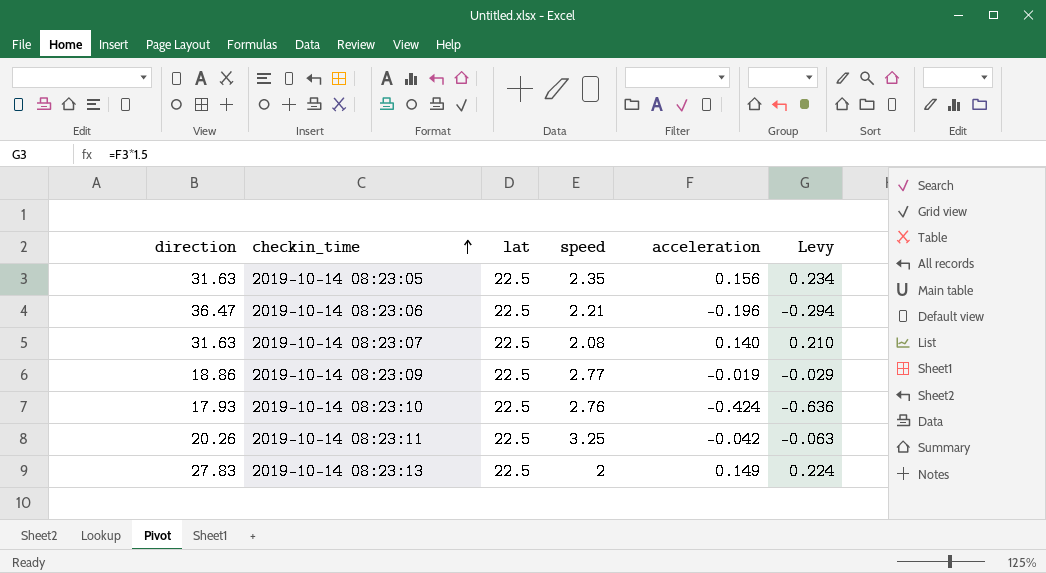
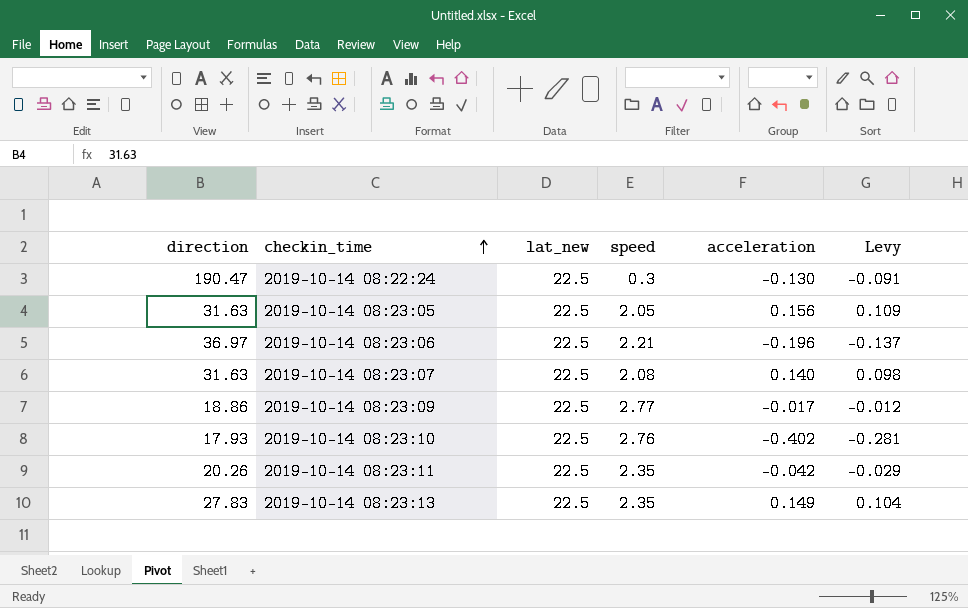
column name: lat -> lat_new
column Levy | formula: [acceleration] * 1.5 -> [acceleration] * 0.7
row 2019-10-14 08:22:24: none -> 190.47 | 22.5 | 0.3 | -0.130 | -0.091
2019-10-14 08:23:05 | speed: 2.35 -> 2.05
2019-10-14 08:23:06 | direction: 36.47 -> 36.97
2019-10-14 08:23:09 | acceleration: -0.019 -> -0.017
2019-10-14 08:23:10 | acceleration: -0.424 -> -0.402
2019-10-14 08:23:11 | speed: 3.25 -> 2.35
2019-10-14 08:23:13 | speed: 2 -> 2.35

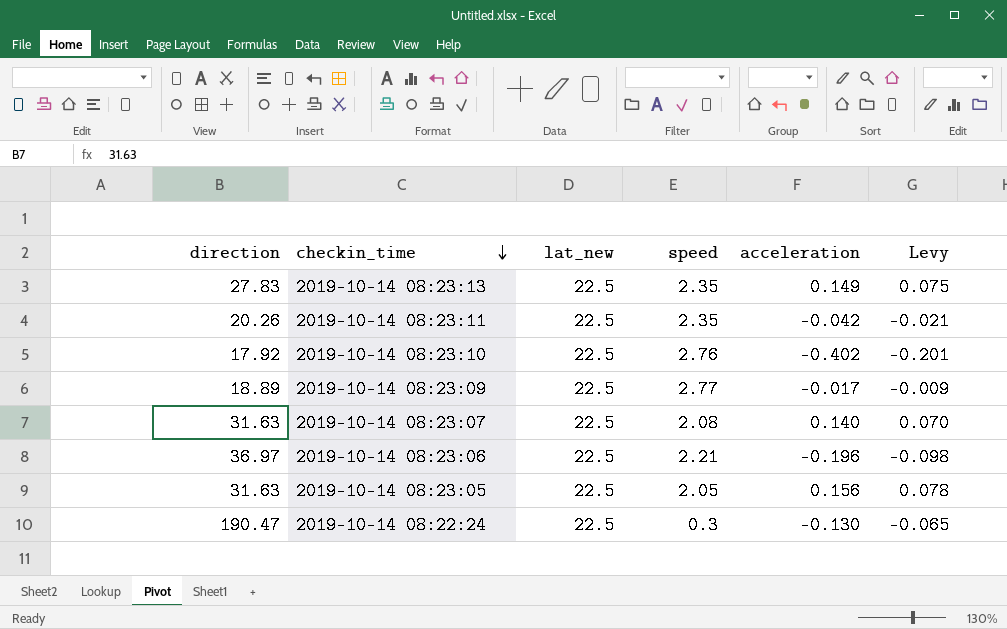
row order: checkin_time ascending -> checkin_time descending
column Levy | formula: [acceleration] * 0.7 -> [acceleration] * 0.5
2019-10-14 08:23:10 | direction: 17.93 -> 17.92
2019-10-14 08:23:09 | direction: 18.86 -> 18.89

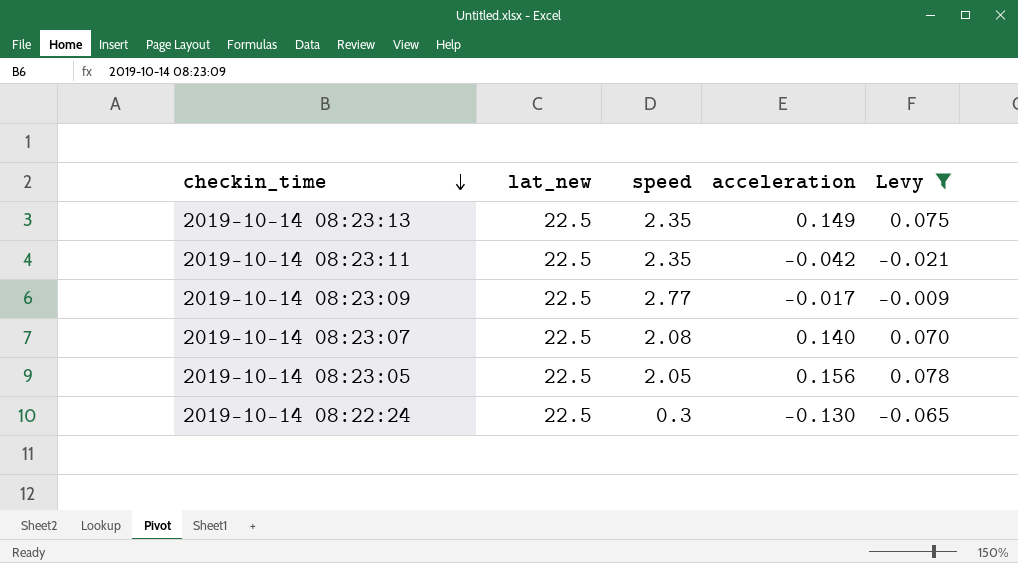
filter: none -> Levy >= -0.065
column direction | position: 1 -> none

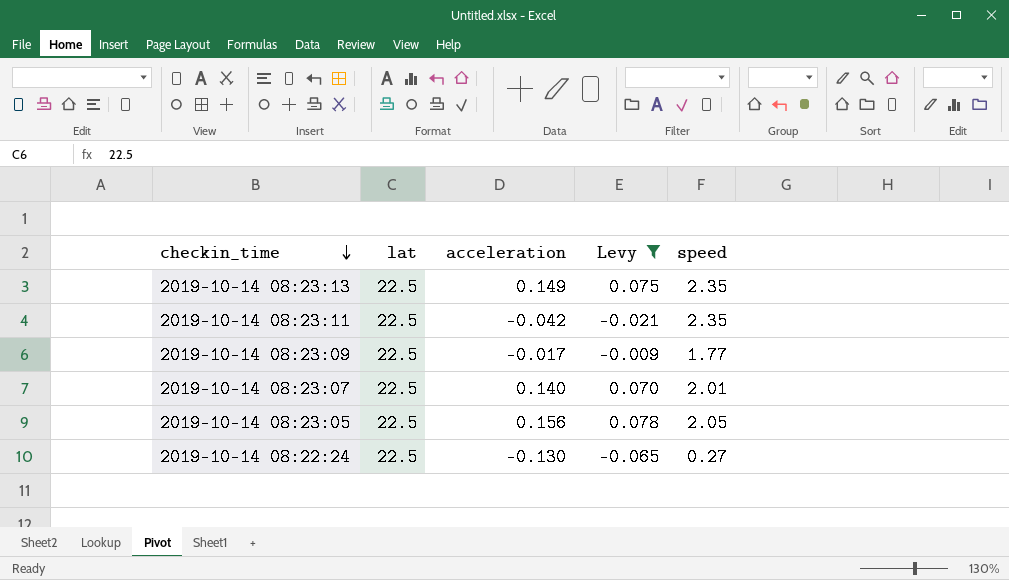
column name: lat_new -> lat
column speed | position: 3 -> 5
2019-10-14 08:23:09 | speed: 2.77 -> 1.77
2019-10-14 08:23:07 | speed: 2.08 -> 2.01
2019-10-14 08:22:24 | speed: 0.3 -> 0.27

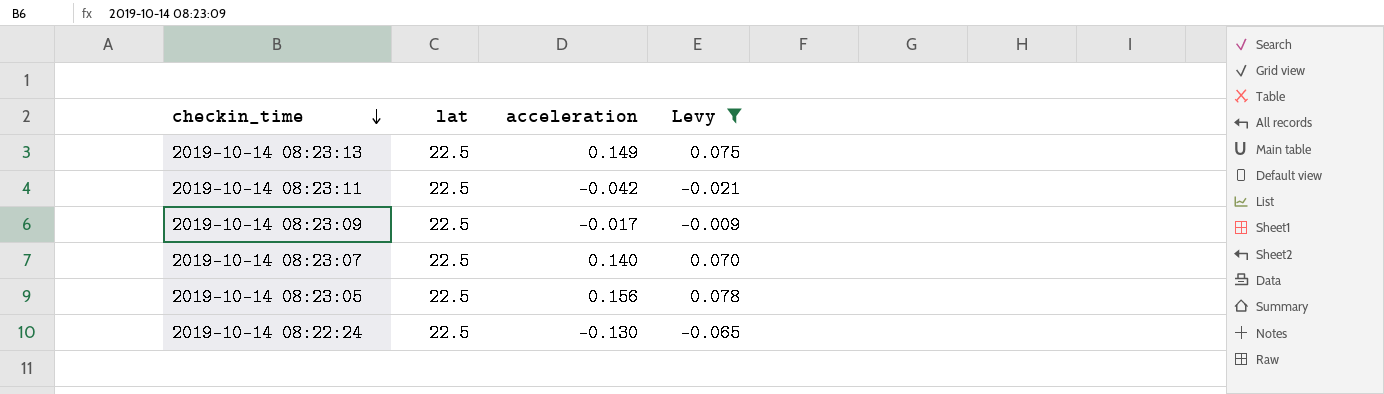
column speed | position: 5 -> none

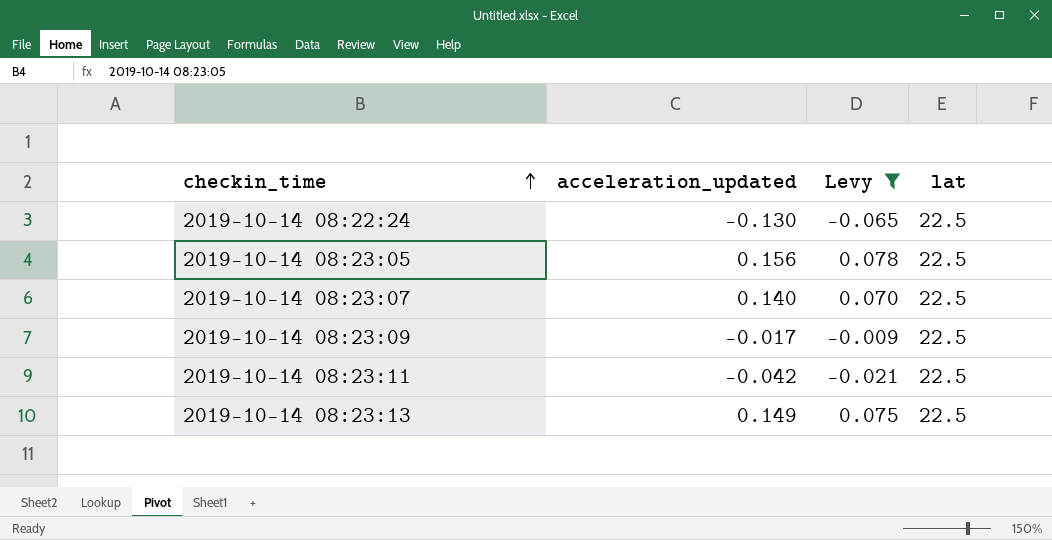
row order: checkin_time descending -> checkin_time ascending
column name: acceleration -> acceleration_updated
column lat | position: 2 -> 4

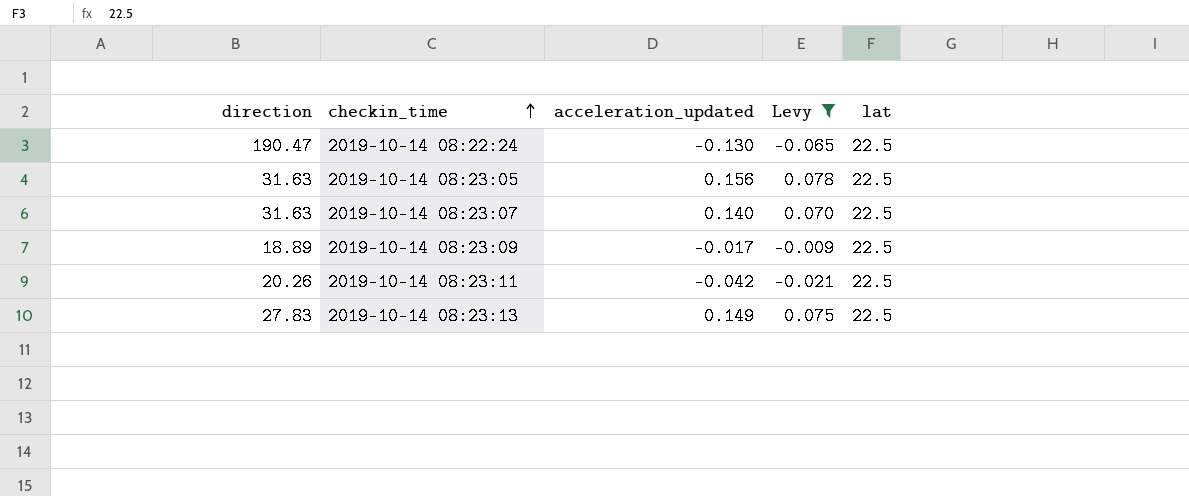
column direction | position: none -> 1

